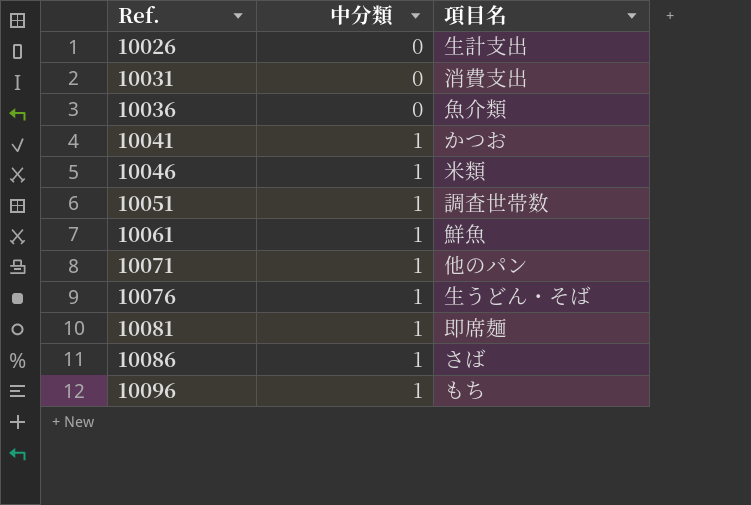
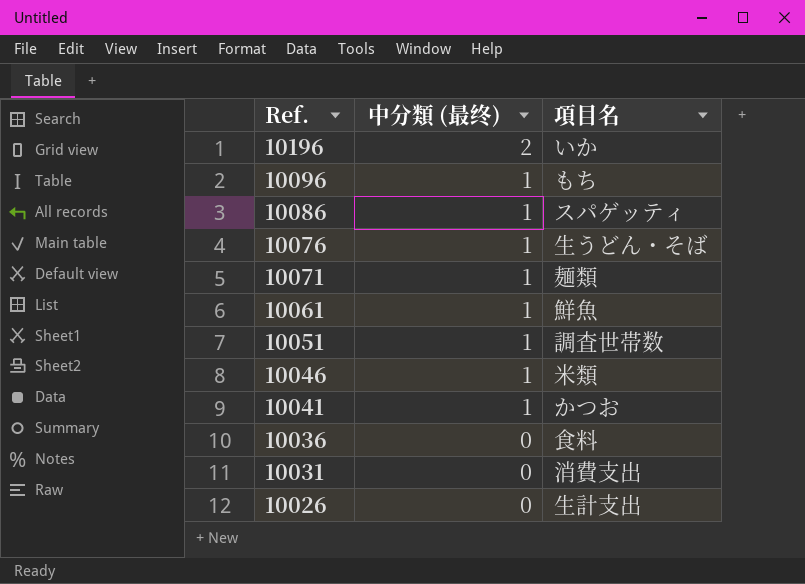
row order: Ref. ascending -> Ref. descending
column name: 中分類 -> 中分類 (最终)
row 10081: 1 | 即席麺 -> none
row 10196: none -> 2 | いか
10086 | 項目名: さば -> スパゲッティ
10071 | 項目名: 他のパン -> 麺類
10036 | 項目名: 魚介類 -> 食料

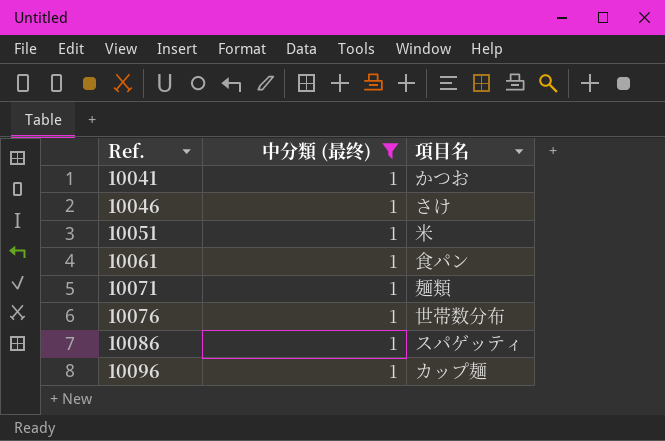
filter: none -> 中分類 (最终) = 1
row order: Ref. descending -> Ref. ascending
10046 | 項目名: 米類 -> さけ
10051 | 項目名: 調査世帯数 -> 米
10061 | 項目名: 鮮魚 -> 食パン
10076 | 項目名: 生うどん・そば -> 世帯数分布
10096 | 項目名: もち -> カップ麺

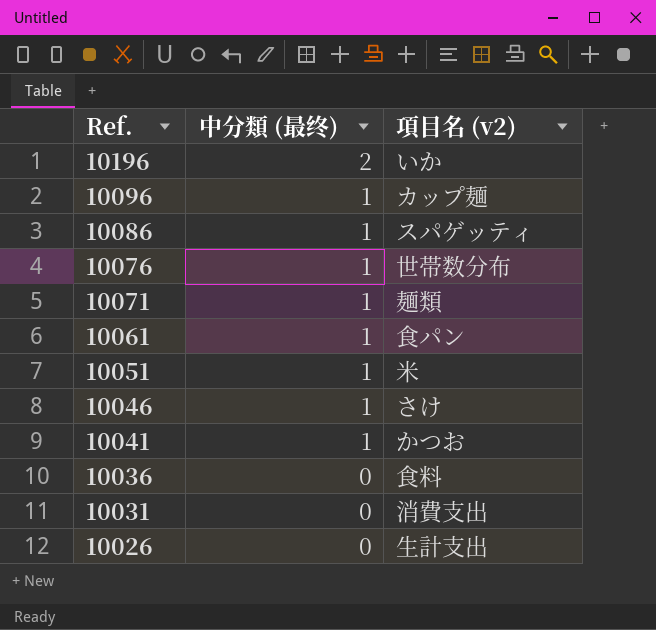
filter: 中分類 (最终) = 1 -> none
row order: Ref. ascending -> Ref. descending
column name: 項目名 -> 項目名 (v2)

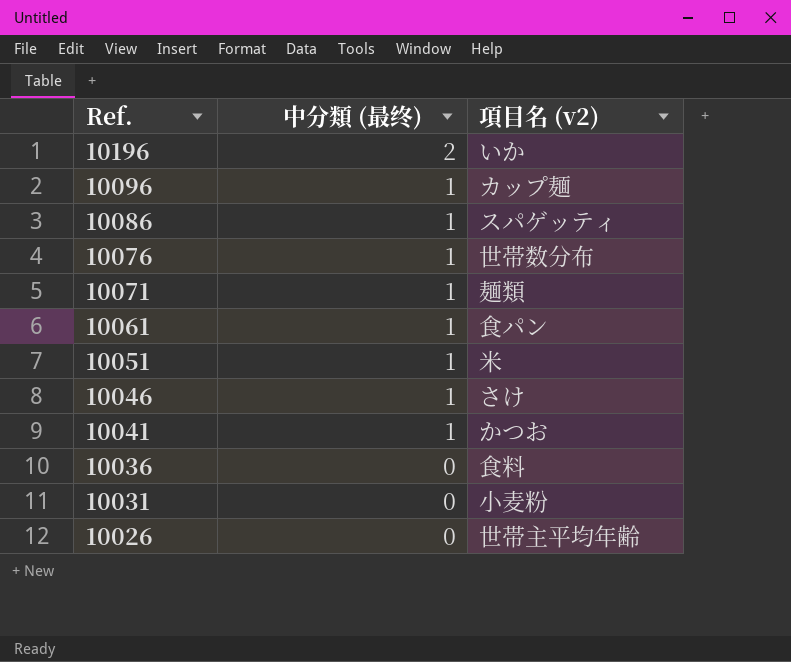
10031 | 項目名 (v2): 消費支出 -> 小麦粉
10026 | 項目名 (v2): 生計支出 -> 世帯主平均年齢

